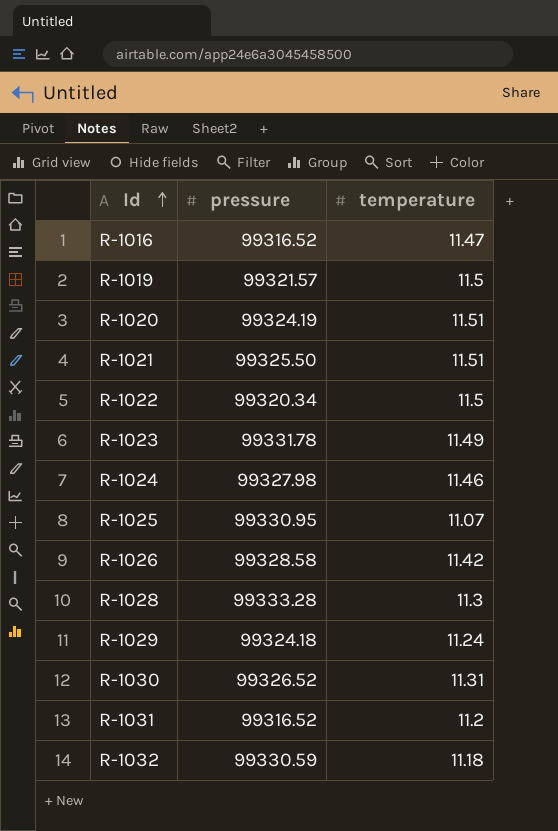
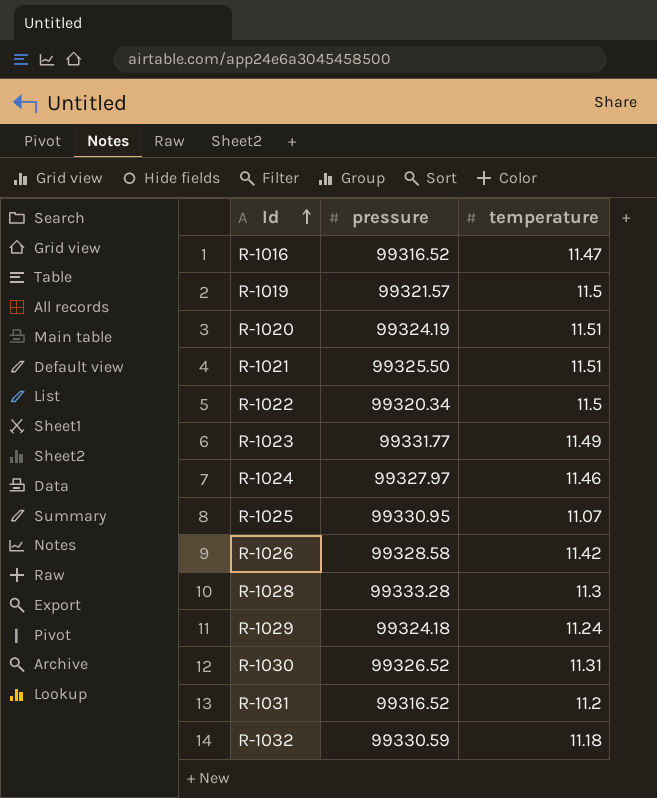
R-1023 | pressure: 99331.78 -> 99331.77
R-1024 | pressure: 99327.98 -> 99327.97

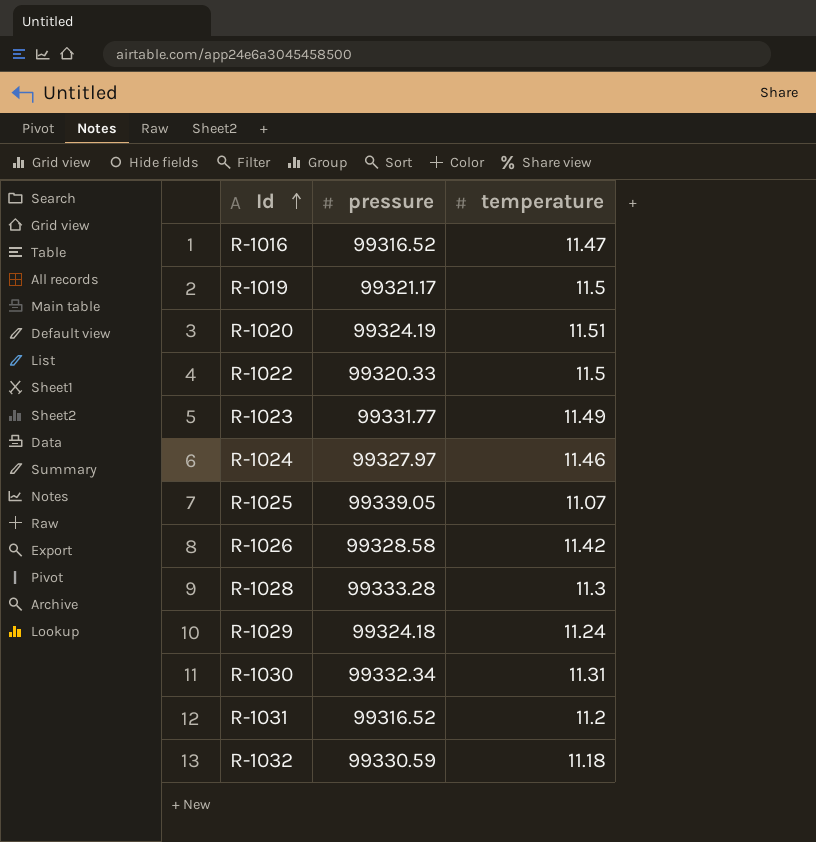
row R-1021: 99325.50 | 11.51 -> none
R-1019 | pressure: 99321.57 -> 99321.17
R-1022 | pressure: 99320.34 -> 99320.33
R-1025 | pressure: 99330.95 -> 99339.05
R-1030 | pressure: 99326.52 -> 99332.34

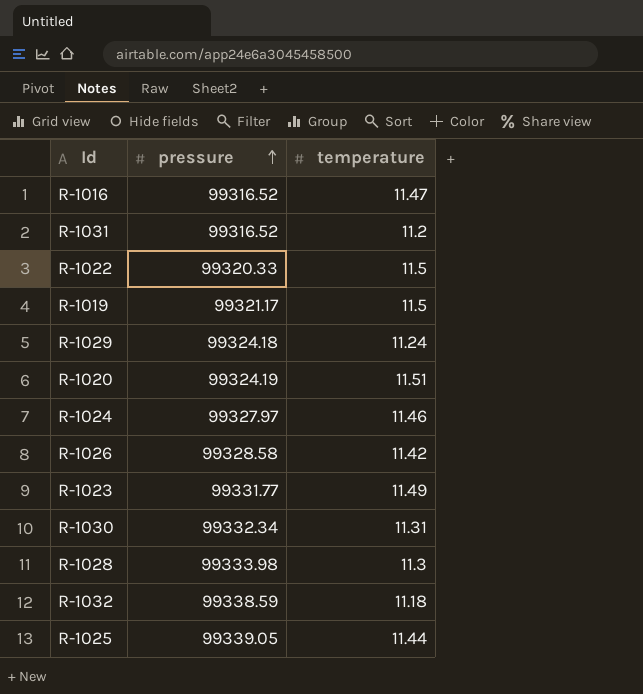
row order: Id ascending -> pressure ascending
R-1028 | pressure: 99333.28 -> 99333.98
R-1032 | pressure: 99330.59 -> 99338.59
R-1025 | temperature: 11.07 -> 11.44

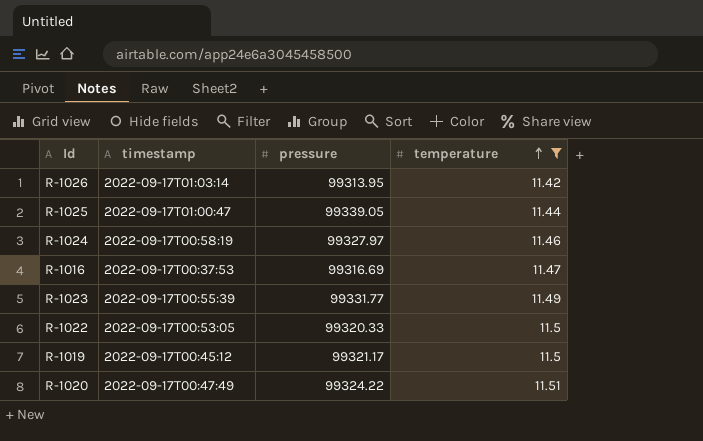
filter: none -> temperature >= 11.42
row order: pressure ascending -> temperature ascending
column timestamp | position: none -> 2
R-1026 | pressure: 99328.58 -> 99313.95
R-1016 | pressure: 99316.52 -> 99316.69
R-1020 | pressure: 99324.19 -> 99324.22

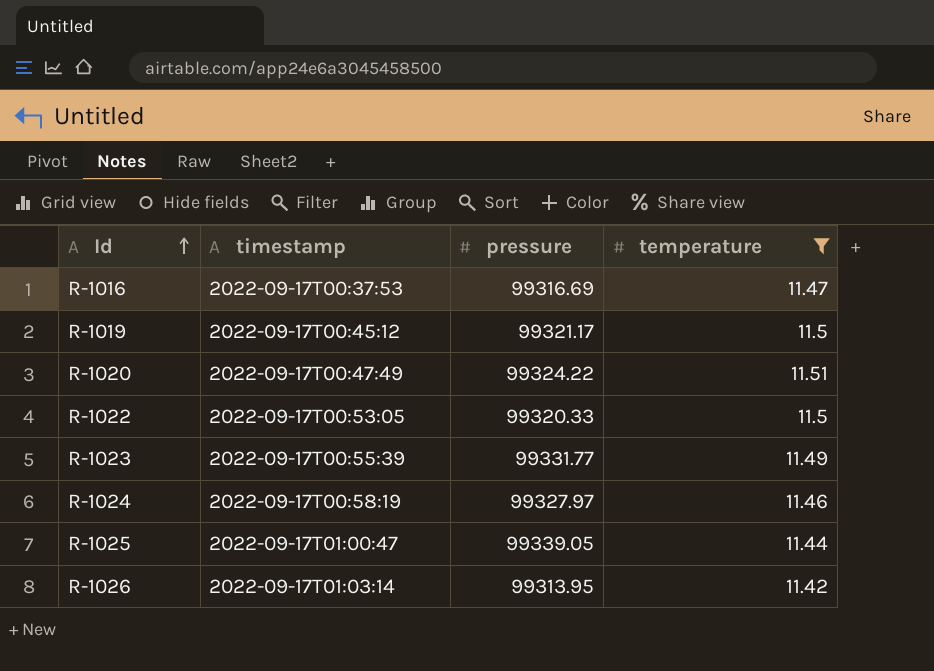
row order: temperature ascending -> Id ascending

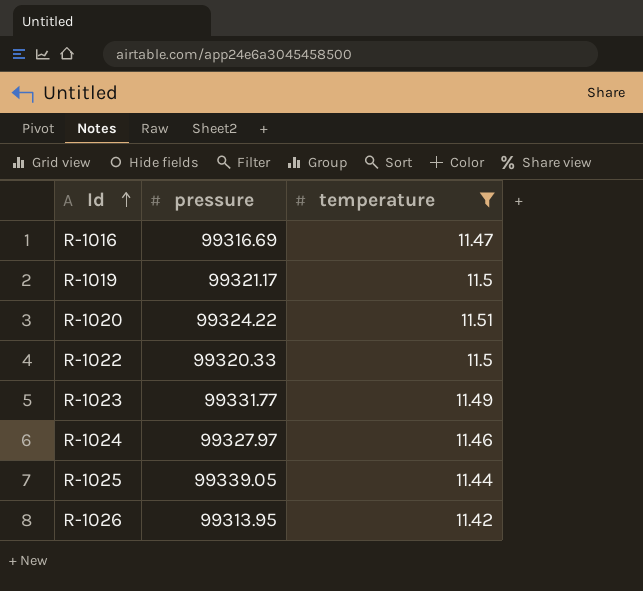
column timestamp | position: 2 -> none

